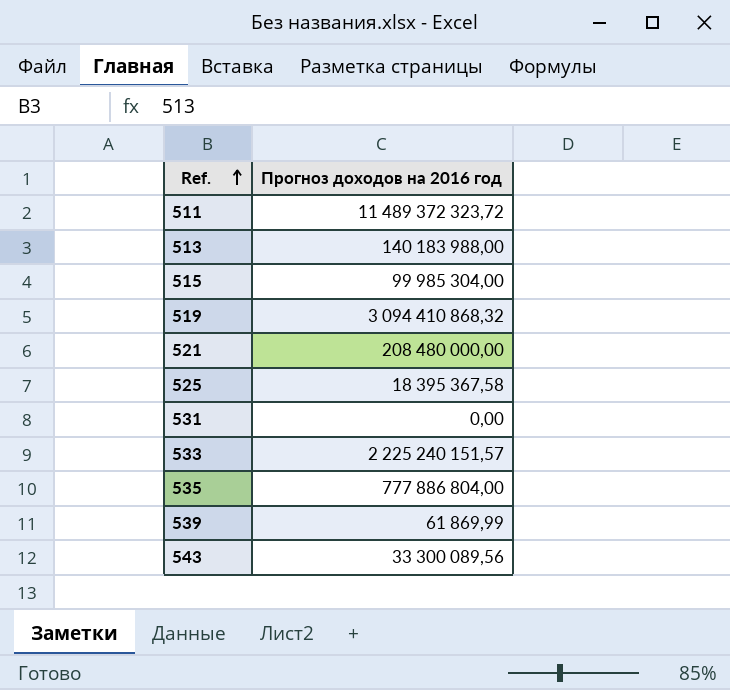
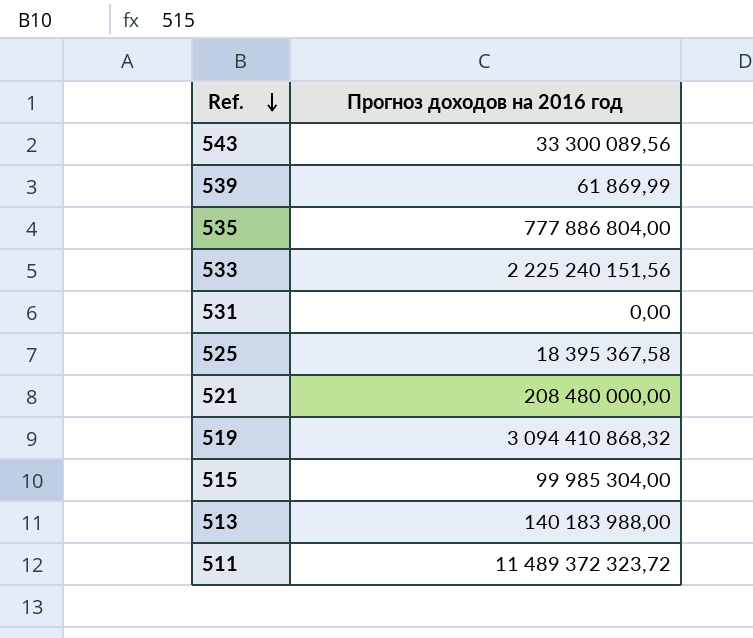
row order: Ref. ascending -> Ref. descending
533 | Прогноз доходов на 2016 год: 2 225 240 151,57 -> 2 225 240 151,56

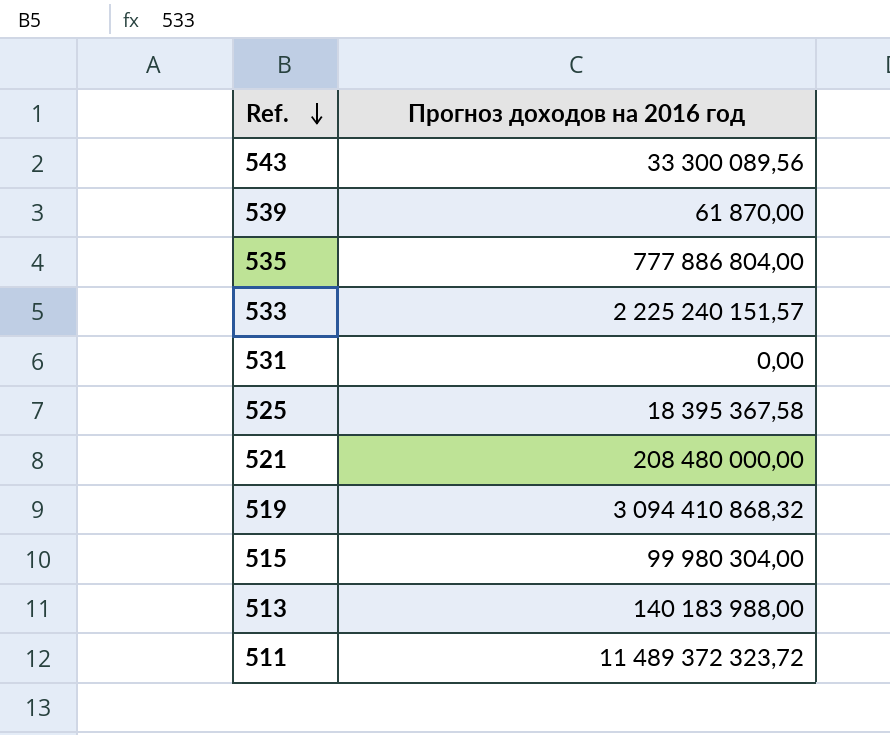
539 | Прогноз доходов на 2016 год: 61 869,99 -> 61 870,00
533 | Прогноз доходов на 2016 год: 2 225 240 151,56 -> 2 225 240 151,57
515 | Прогноз доходов на 2016 год: 99 985 304,00 -> 99 980 304,00

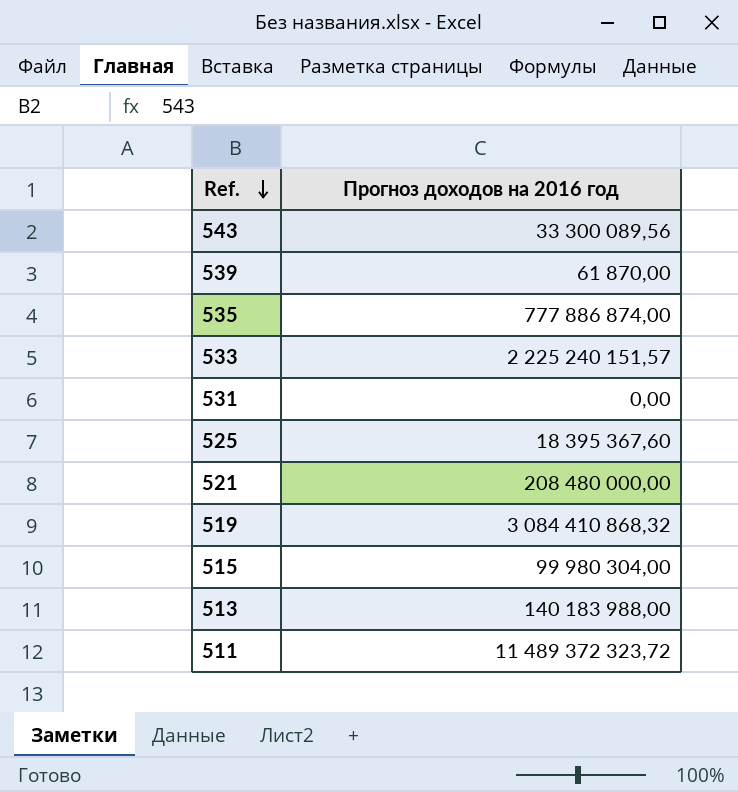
535 | Прогноз доходов на 2016 год: 777 886 804,00 -> 777 886 874,00
525 | Прогноз доходов на 2016 год: 18 395 367,58 -> 18 395 367,60
519 | Прогноз доходов на 2016 год: 3 094 410 868,32 -> 3 084 410 868,32

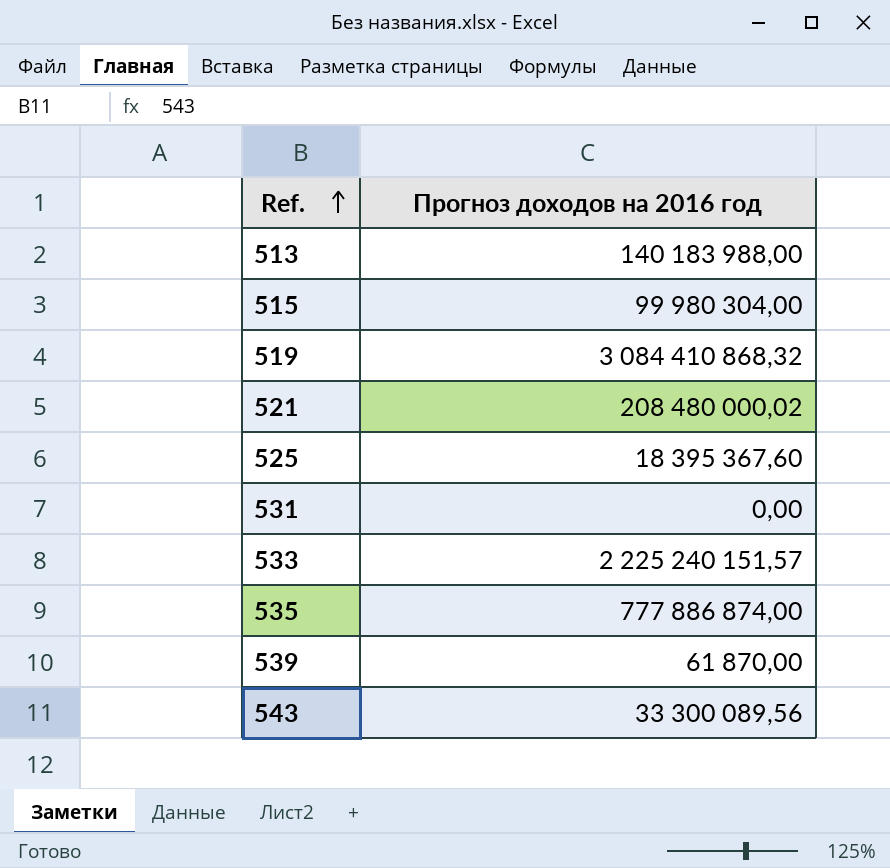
row order: Ref. descending -> Ref. ascending
row 511: 11 489 372 323,72 -> none
521 | Прогноз доходов на 2016 год: 208 480 000,00 -> 208 480 000,02

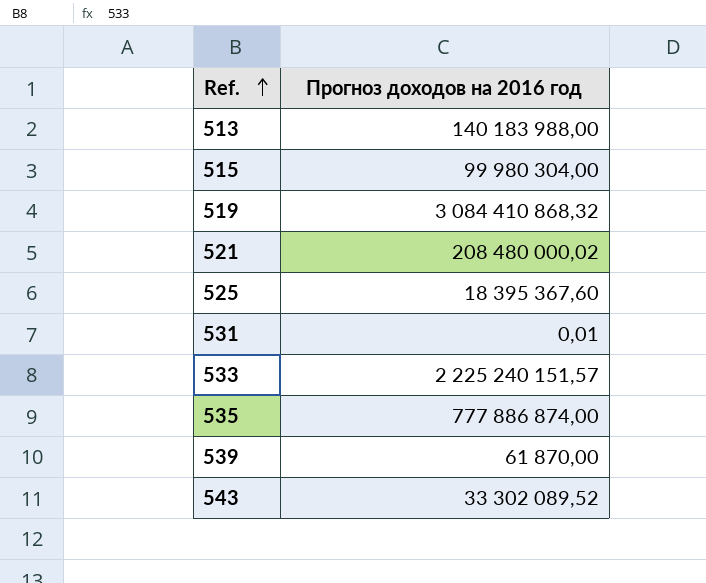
531 | Прогноз доходов на 2016 год: 0,00 -> 0,01
543 | Прогноз доходов на 2016 год: 33 300 089,56 -> 33 302 089,52

